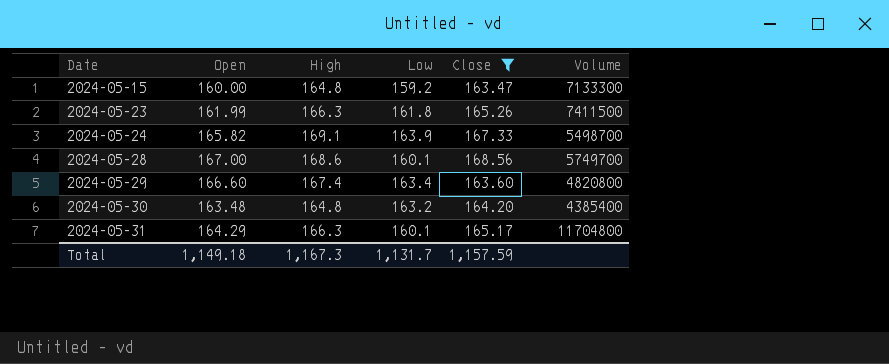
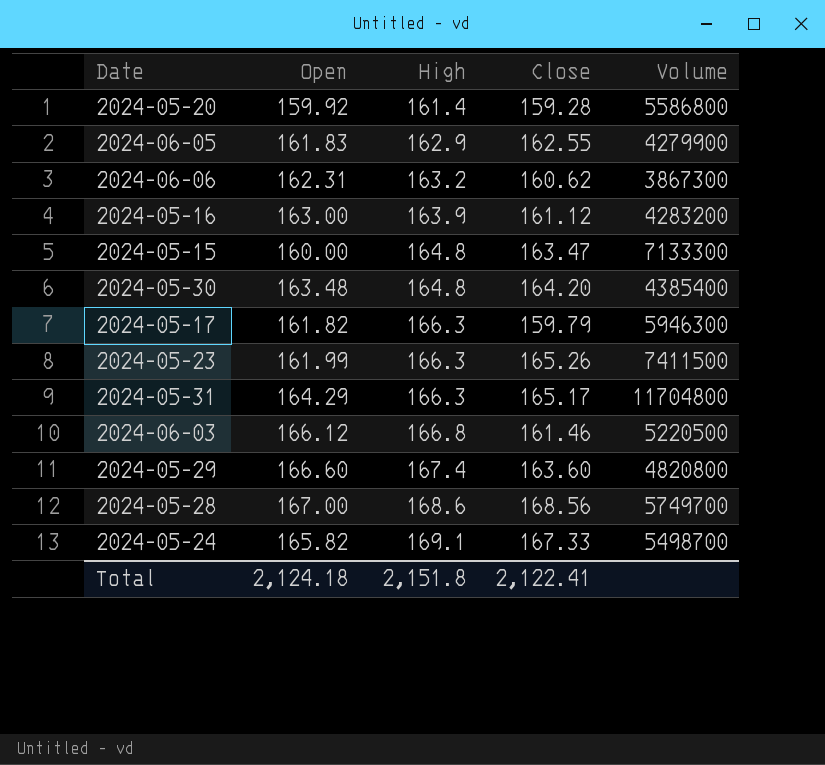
filter: Close >= 163.47 -> none
row order: Date ascending -> High ascending
column Low | position: 4 -> none
Total | Open: 1,149.18 -> 2,124.18
Total | High: 1,167.3 -> 2,151.8
Total | Close: 1,157.59 -> 2,122.41

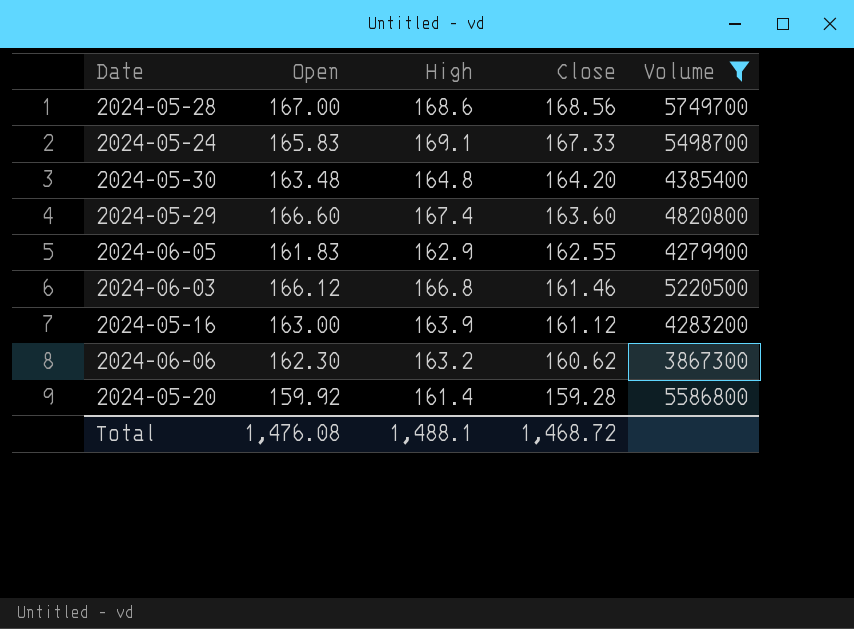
filter: none -> Volume <= 5749700
row order: High ascending -> Close descending
2024-05-24 | Open: 165.82 -> 165.83
2024-06-06 | Open: 162.31 -> 162.30
Total | Open: 2,124.18 -> 1,476.08
Total | High: 2,151.8 -> 1,488.1
Total | Close: 2,122.41 -> 1,468.72

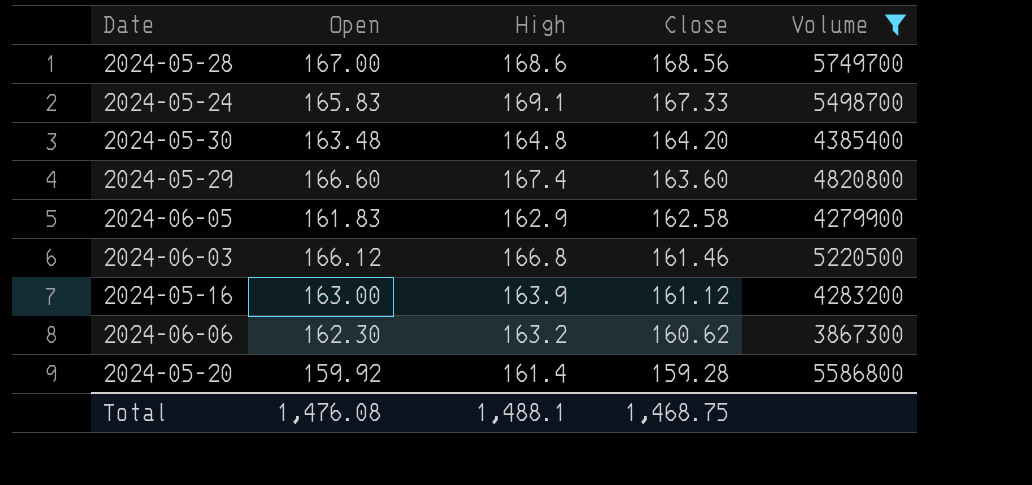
2024-06-05 | Close: 162.55 -> 162.58
Total | Close: 1,468.72 -> 1,468.75

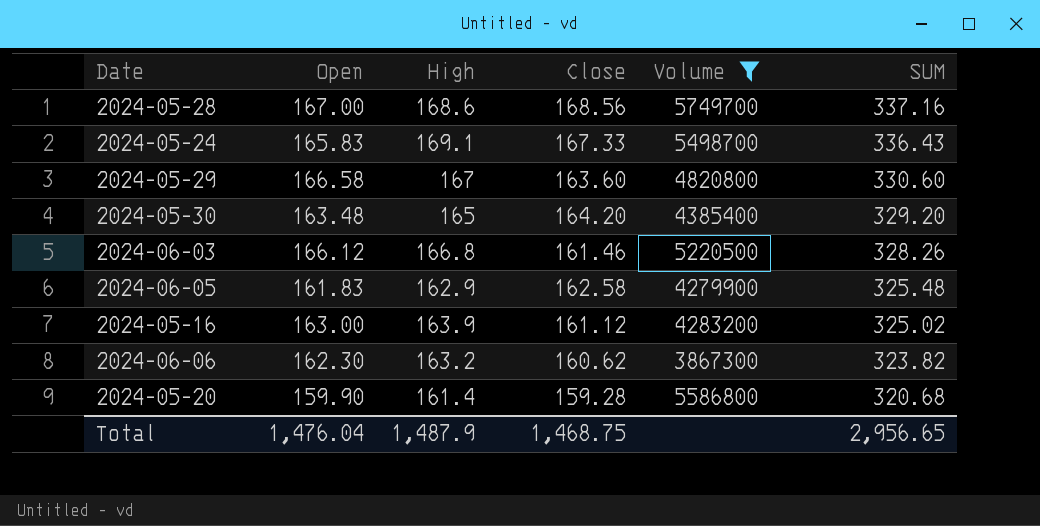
row order: Close descending -> SUM descending
column SUM | formula: none -> [High] + [Close]
2024-05-29 | Open: 166.60 -> 166.58
2024-05-29 | High: 167.4 -> 167
2024-05-30 | High: 164.8 -> 165
2024-05-20 | Open: 159.92 -> 159.90
Total | Open: 1,476.08 -> 1,476.04
Total | High: 1,488.1 -> 1,487.9

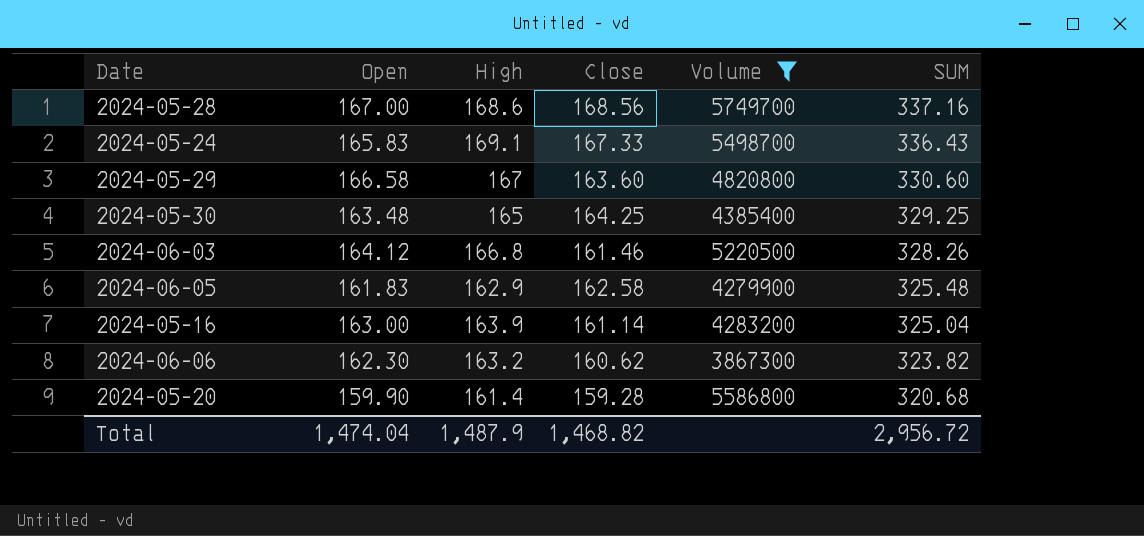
2024-05-30 | Close: 164.20 -> 164.25
2024-05-30 | SUM: 329.20 -> 329.25
2024-06-03 | Open: 166.12 -> 164.12
2024-05-16 | Close: 161.12 -> 161.14
2024-05-16 | SUM: 325.02 -> 325.04
Total | Open: 1,476.04 -> 1,474.04
Total | Close: 1,468.75 -> 1,468.82
Total | SUM: 2,956.65 -> 2,956.72

